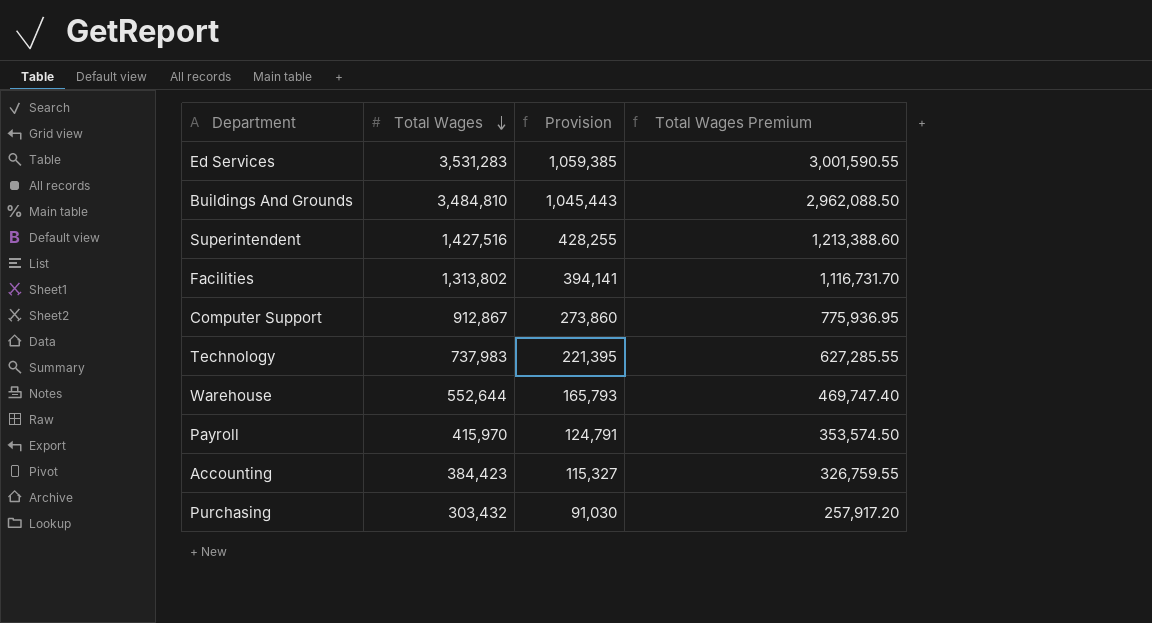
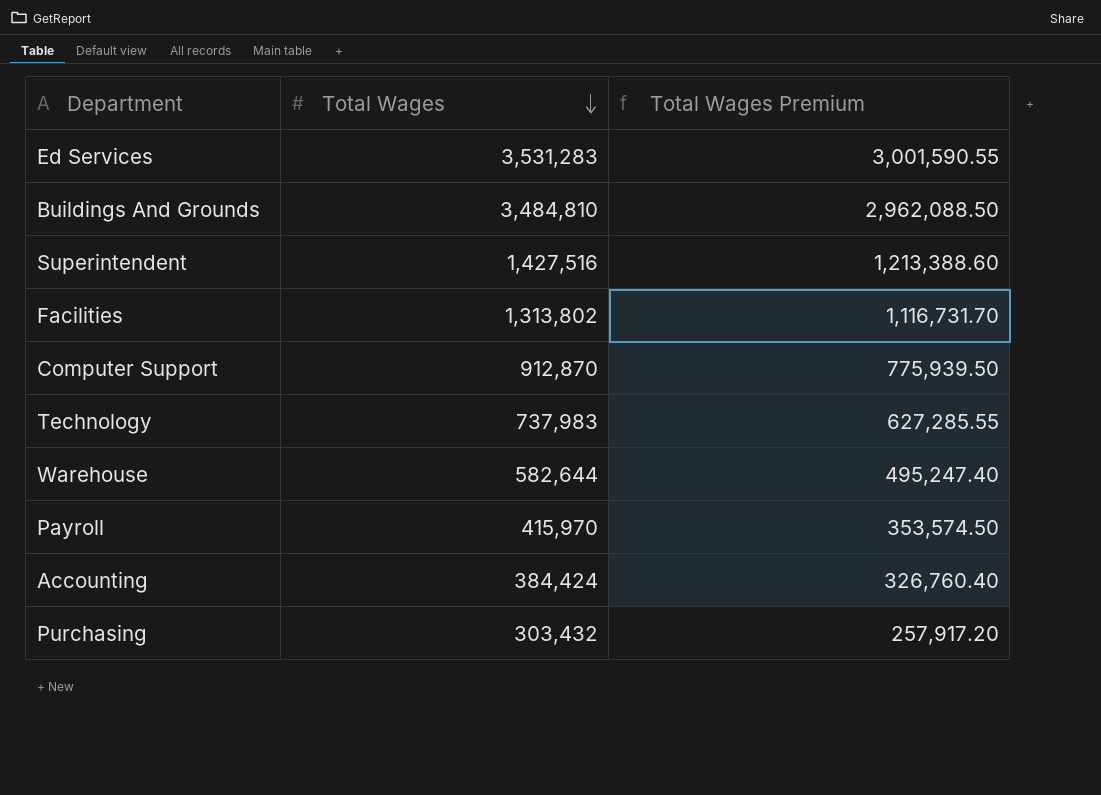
column Provision | formula: [Total Wages] * 0.3 -> none
Computer Support | Total Wages: 912,867 -> 912,870
Computer Support | Total Wages Premium: 775,936.95 -> 775,939.50
Warehouse | Total Wages: 552,644 -> 582,644
Warehouse | Total Wages Premium: 469,747.40 -> 495,247.40
Accounting | Total Wages: 384,423 -> 384,424
Accounting | Total Wages Premium: 326,759.55 -> 326,760.40

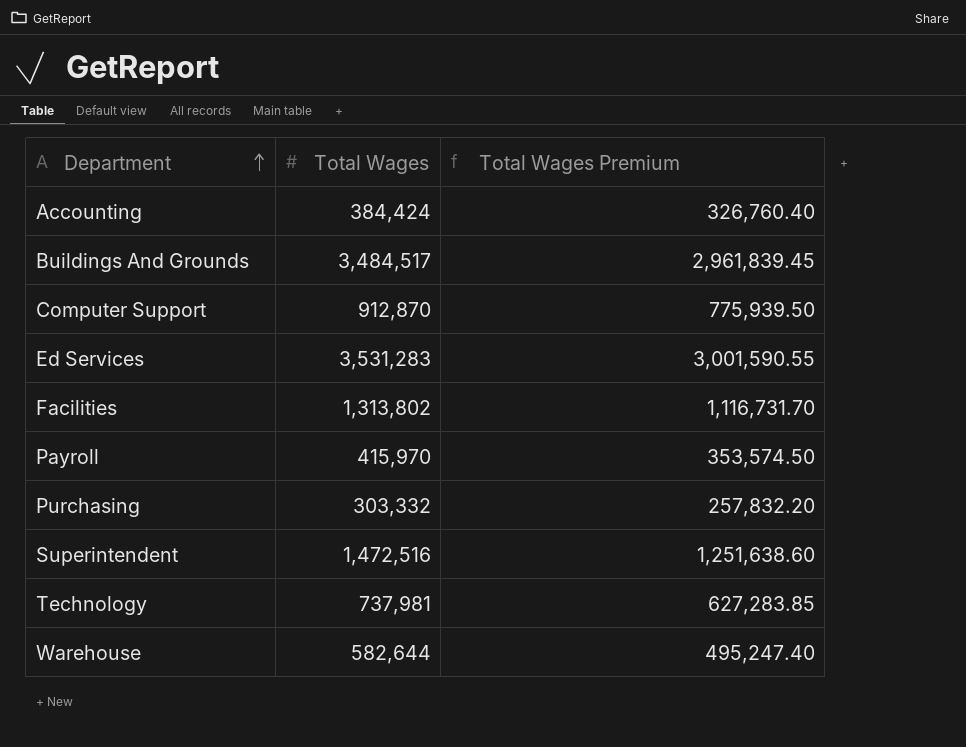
row order: Total Wages descending -> Department ascending
Buildings And Grounds | Total Wages: 3,484,810 -> 3,484,517
Buildings And Grounds | Total Wages Premium: 2,962,088.50 -> 2,961,839.45
Purchasing | Total Wages: 303,432 -> 303,332
Purchasing | Total Wages Premium: 257,917.20 -> 257,832.20
Superintendent | Total Wages: 1,427,516 -> 1,472,516
Superintendent | Total Wages Premium: 1,213,388.60 -> 1,251,638.60
Technology | Total Wages: 737,983 -> 737,981
Technology | Total Wages Premium: 627,285.55 -> 627,283.85

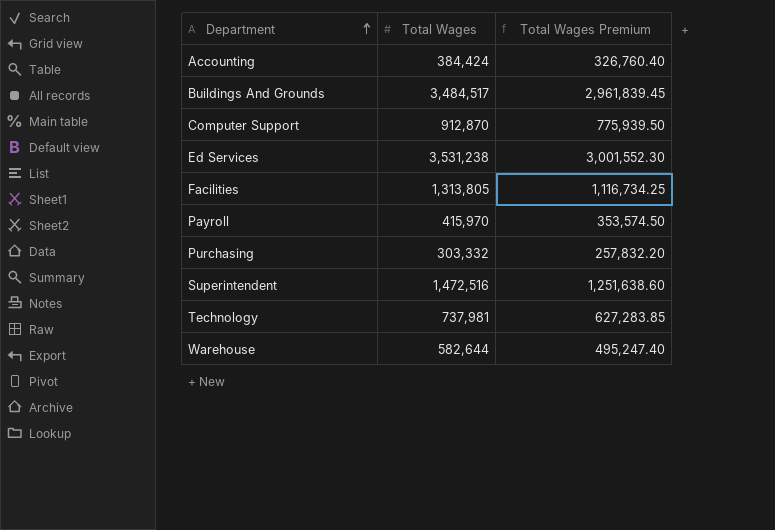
Ed Services | Total Wages: 3,531,283 -> 3,531,238
Ed Services | Total Wages Premium: 3,001,590.55 -> 3,001,552.30
Facilities | Total Wages: 1,313,802 -> 1,313,805
Facilities | Total Wages Premium: 1,116,731.70 -> 1,116,734.25

